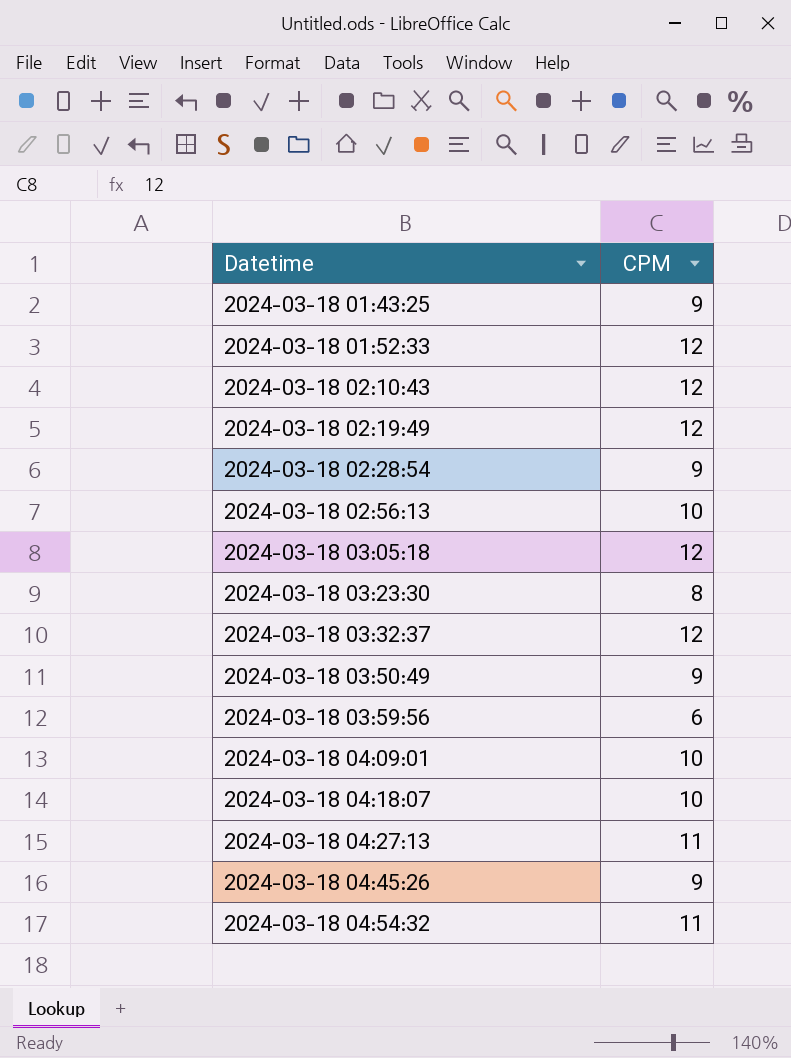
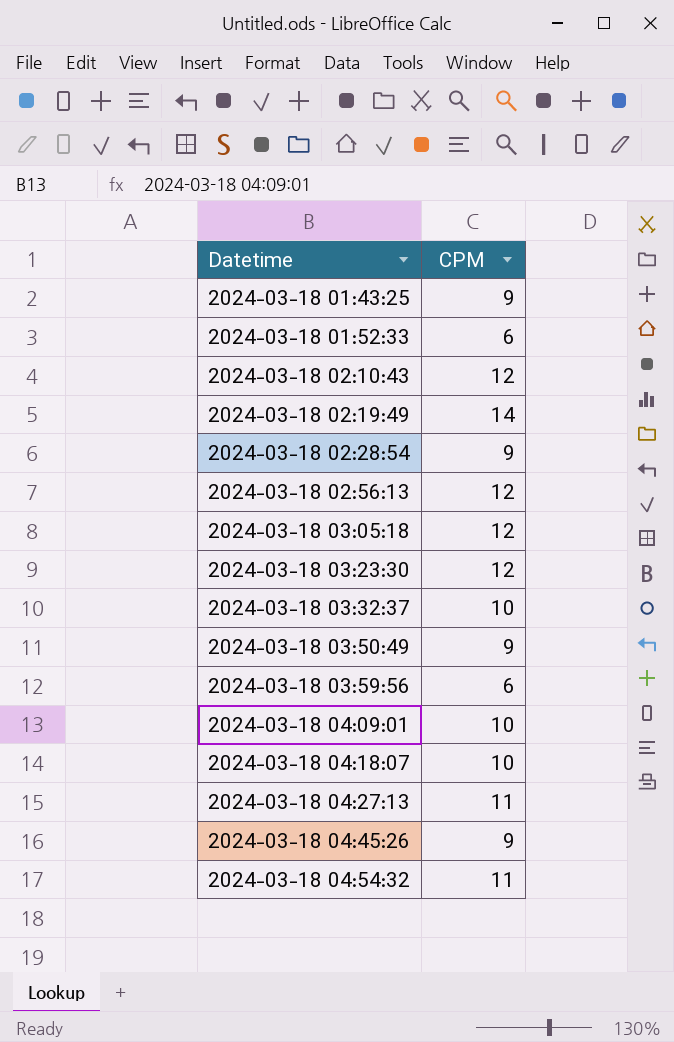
2024-03-18 01:52:33 | CPM: 12 -> 6
2024-03-18 02:19:49 | CPM: 12 -> 14
2024-03-18 02:56:13 | CPM: 10 -> 12
2024-03-18 03:23:30 | CPM: 8 -> 12
2024-03-18 03:32:37 | CPM: 12 -> 10

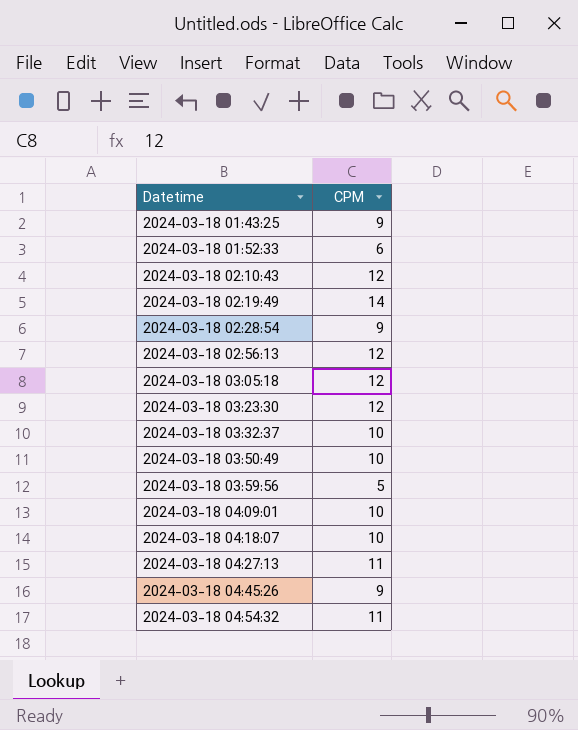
2024-03-18 03:50:49 | CPM: 9 -> 10
2024-03-18 03:59:56 | CPM: 6 -> 5

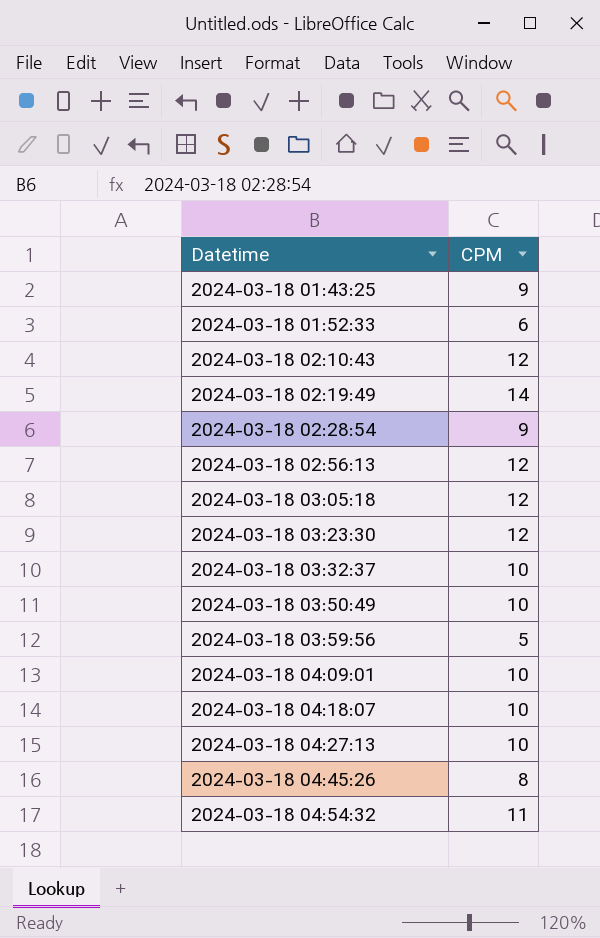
2024-03-18 04:27:13 | CPM: 11 -> 10
2024-03-18 04:45:26 | CPM: 9 -> 8

